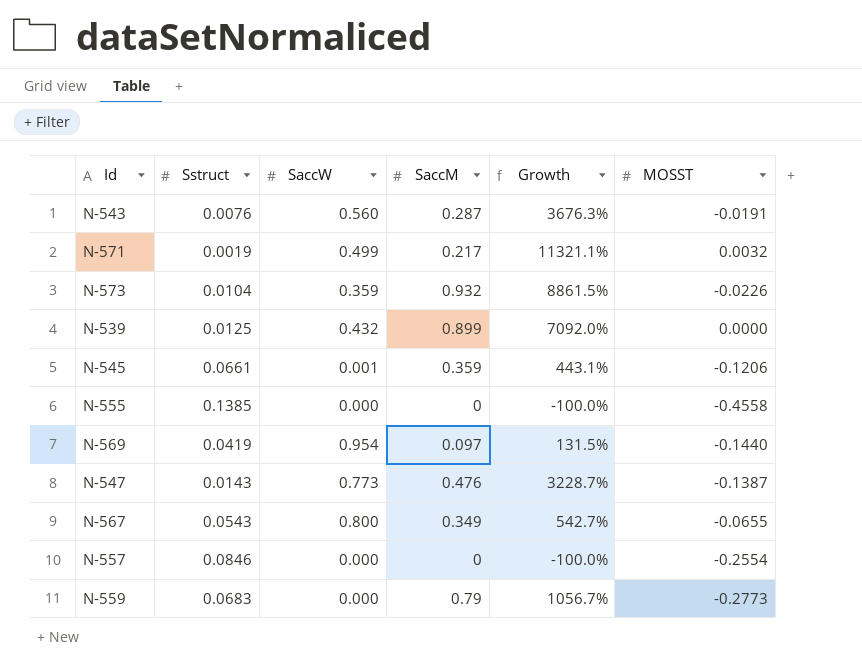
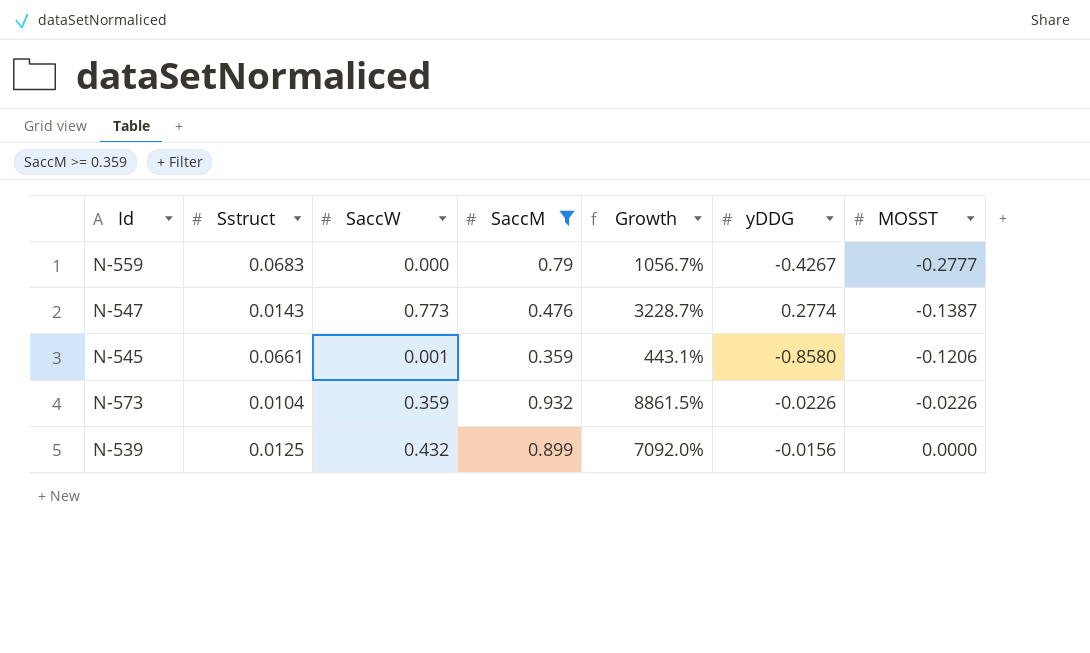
filter: none -> SaccM >= 0.359
row order: none -> MOSST ascending
column yDDG | position: none -> 6
N-559 | MOSST: -0.2773 -> -0.2777

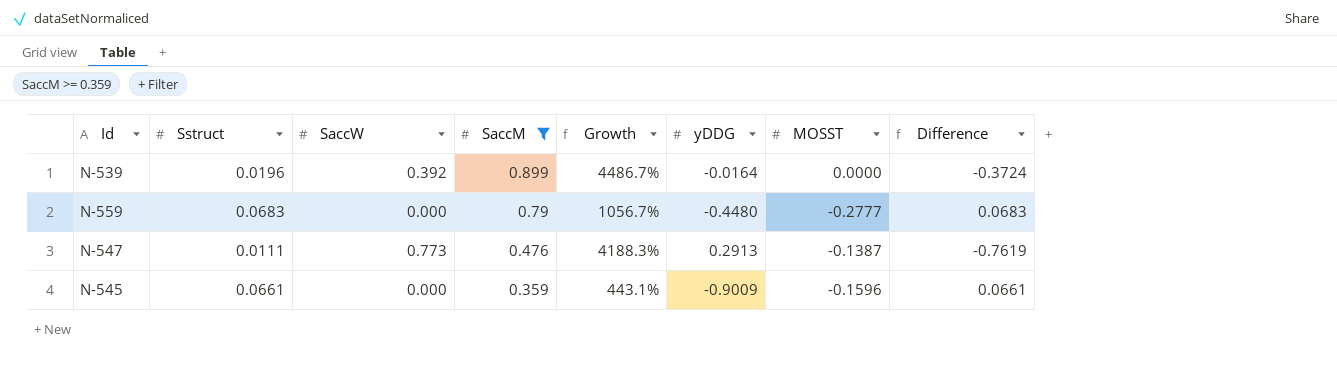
row order: MOSST ascending -> SaccM descending
column Difference | formula: none -> [Sstruct] - [SaccW]
row N-573: 0.0104 | 0.359 | 0.932 | 8861.5% | -0.0226 | -0.0226 -> none
N-539 | Sstruct: 0.0125 -> 0.0196
N-539 | SaccW: 0.432 -> 0.392
N-539 | Growth: 7092.0% -> 4486.7%
N-539 | yDDG: -0.0156 -> -0.0164
N-559 | yDDG: -0.4267 -> -0.4480
N-547 | Sstruct: 0.0143 -> 0.0111
N-547 | Growth: 3228.7% -> 4188.3%
N-547 | yDDG: 0.2774 -> 0.2913
N-545 | SaccW: 0.001 -> 0.000
N-545 | yDDG: -0.8580 -> -0.9009
N-545 | MOSST: -0.1206 -> -0.1596

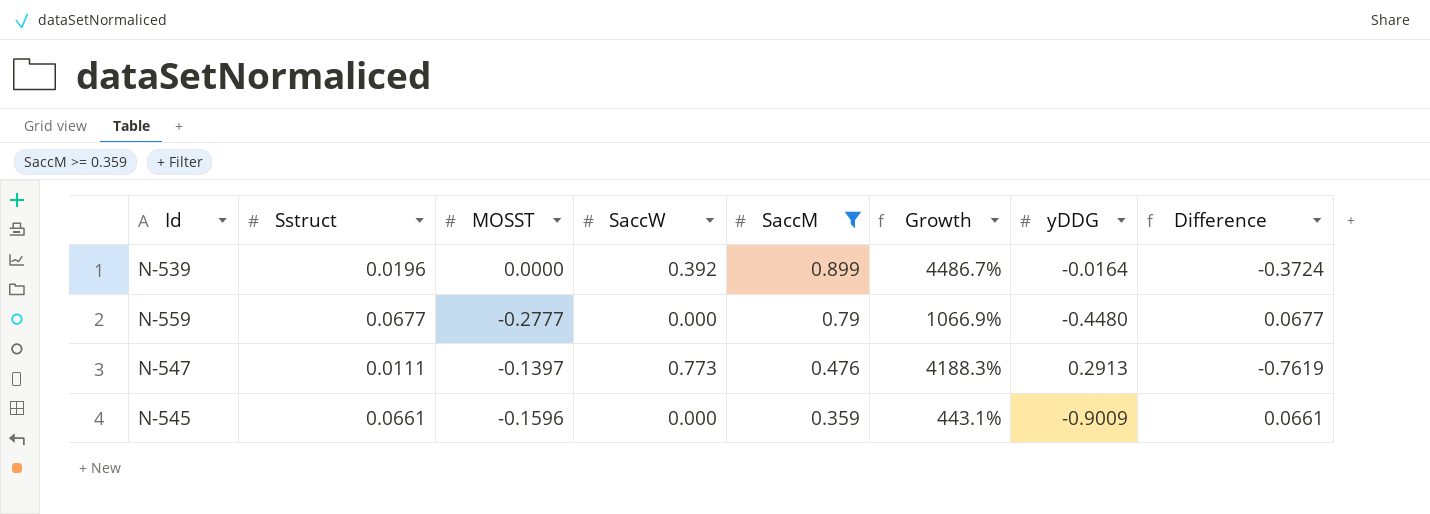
column MOSST | position: 7 -> 3
N-559 | Sstruct: 0.0683 -> 0.0677
N-559 | Growth: 1056.7% -> 1066.9%
N-559 | Difference: 0.0683 -> 0.0677
N-547 | MOSST: -0.1387 -> -0.1397

